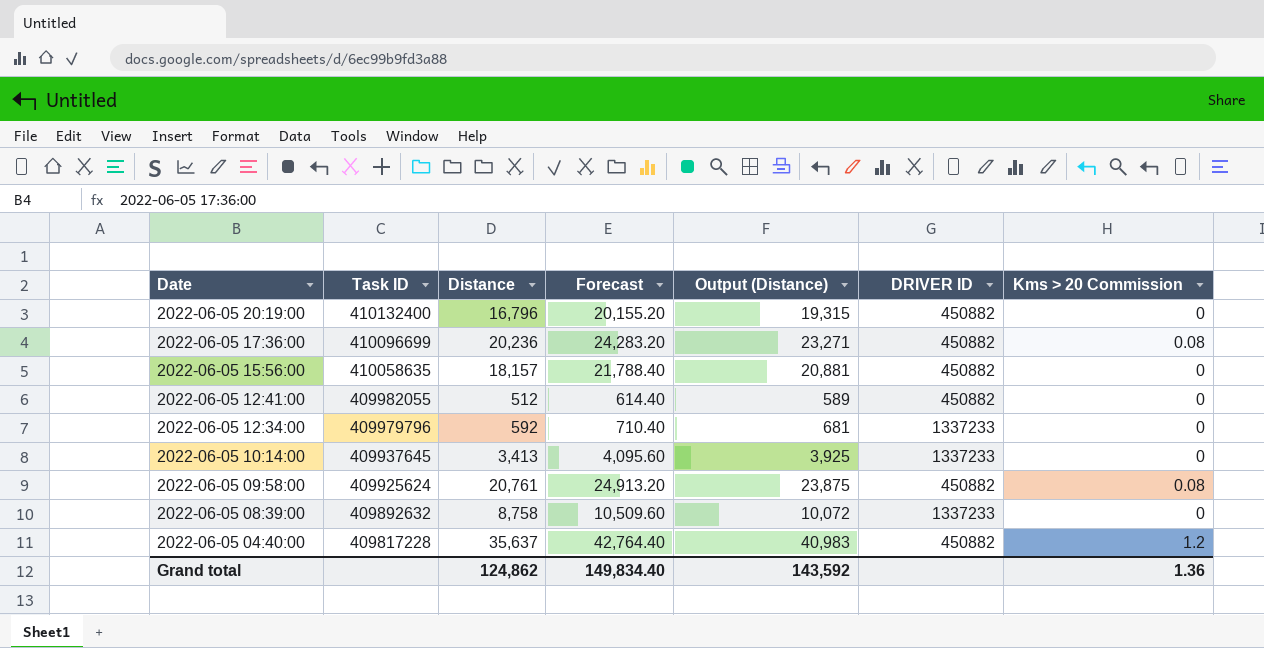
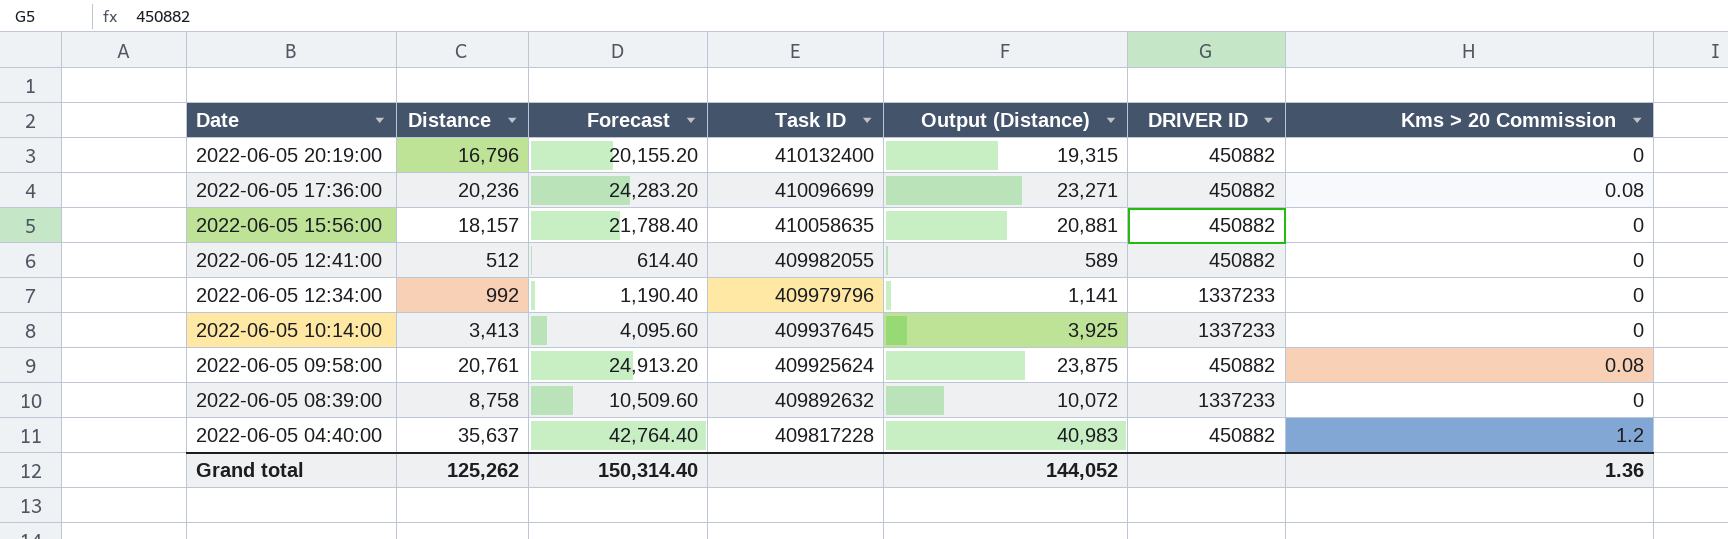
column Task ID | position: 2 -> 4
2022-06-05 12:34:00 | Distance: 592 -> 992
2022-06-05 12:34:00 | Forecast: 710.40 -> 1,190.40
2022-06-05 12:34:00 | Output (Distance): 681 -> 1,141
Grand total | Distance: 124,862 -> 125,262
Grand total | Forecast: 149,834.40 -> 150,314.40
Grand total | Output (Distance): 143,592 -> 144,052

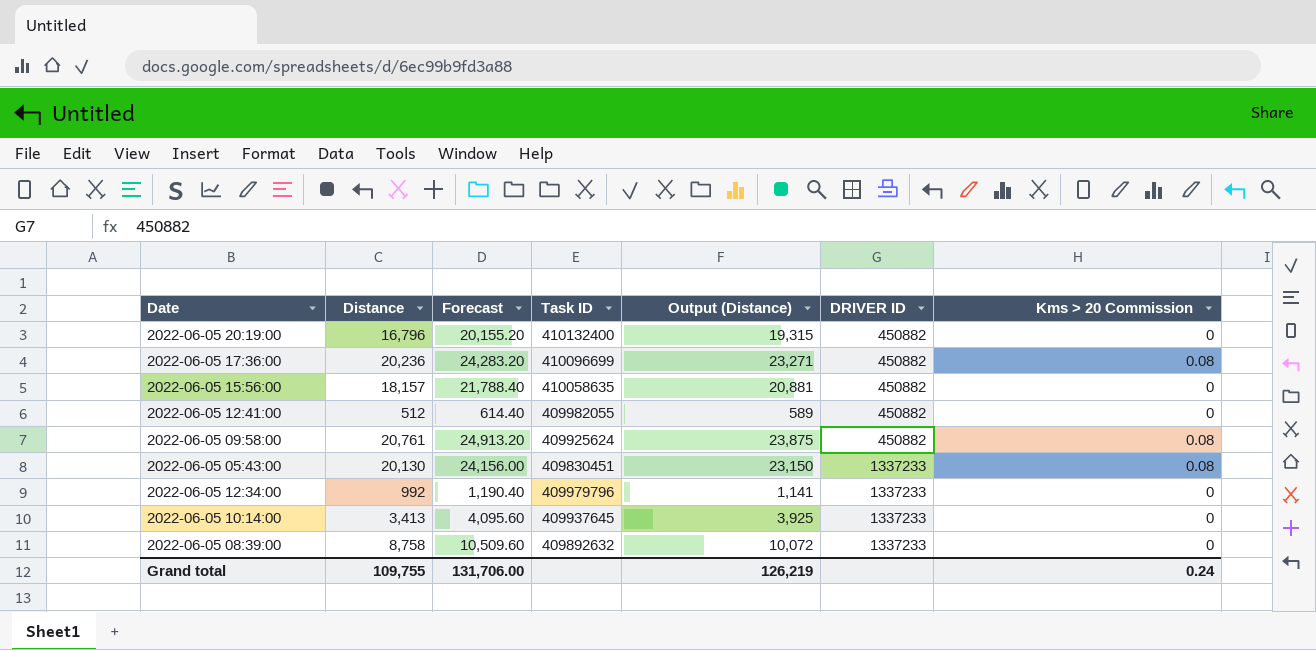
row order: Date descending -> DRIVER ID ascending
row 2022-06-05 04:40:00: 35,637 | 42,764.40 | 409817228 | 40,983 | 450882 | 1.2 -> none
row 2022-06-05 05:43:00: none -> 20,130 | 24,156.00 | 409830451 | 23,150 | 1337233 | 0.08
Grand total | Distance: 125,262 -> 109,755
Grand total | Forecast: 150,314.40 -> 131,706.00
Grand total | Output (Distance): 144,052 -> 126,219
Grand total | Kms > 20 Commission: 1.36 -> 0.24

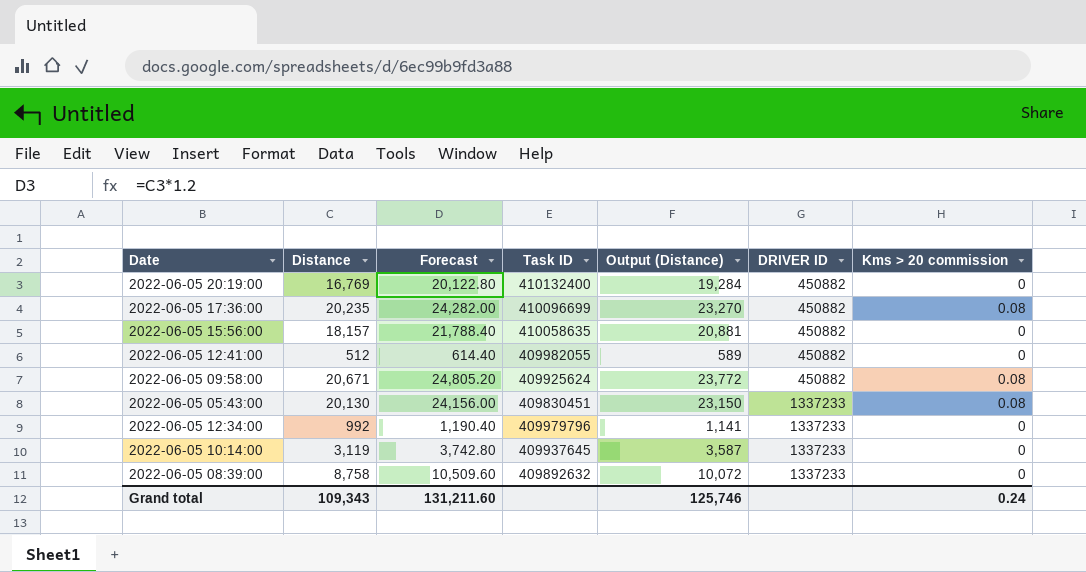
column name: Kms > 20 Commission -> Kms > 20 commission
2022-06-05 20:19:00 | Distance: 16,796 -> 16,769
2022-06-05 20:19:00 | Forecast: 20,155.20 -> 20,122.80
2022-06-05 20:19:00 | Output (Distance): 19,315 -> 19,284
2022-06-05 17:36:00 | Distance: 20,236 -> 20,235
2022-06-05 17:36:00 | Forecast: 24,283.20 -> 24,282.00
2022-06-05 17:36:00 | Output (Distance): 23,271 -> 23,270
2022-06-05 09:58:00 | Distance: 20,761 -> 20,671
2022-06-05 09:58:00 | Forecast: 24,913.20 -> 24,805.20
2022-06-05 09:58:00 | Output (Distance): 23,875 -> 23,772
2022-06-05 10:14:00 | Distance: 3,413 -> 3,119
2022-06-05 10:14:00 | Forecast: 4,095.60 -> 3,742.80
2022-06-05 10:14:00 | Output (Distance): 3,925 -> 3,587
Grand total | Distance: 109,755 -> 109,343
Grand total | Forecast: 131,706.00 -> 131,211.60
Grand total | Output (Distance): 126,219 -> 125,746

